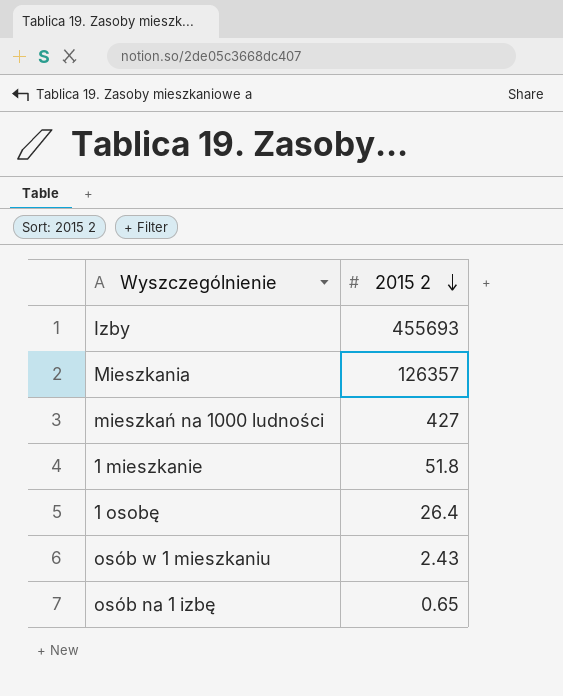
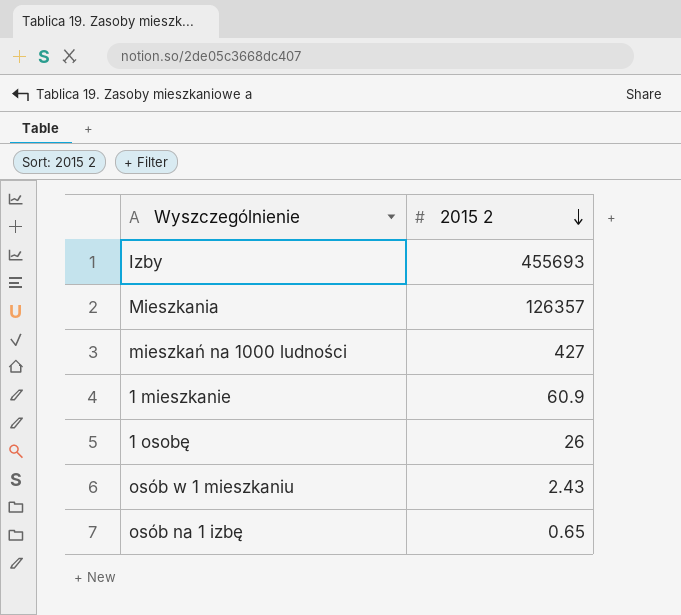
1 mieszkanie | 2015 2: 51.8 -> 60.9
1 osobę | 2015 2: 26.4 -> 26

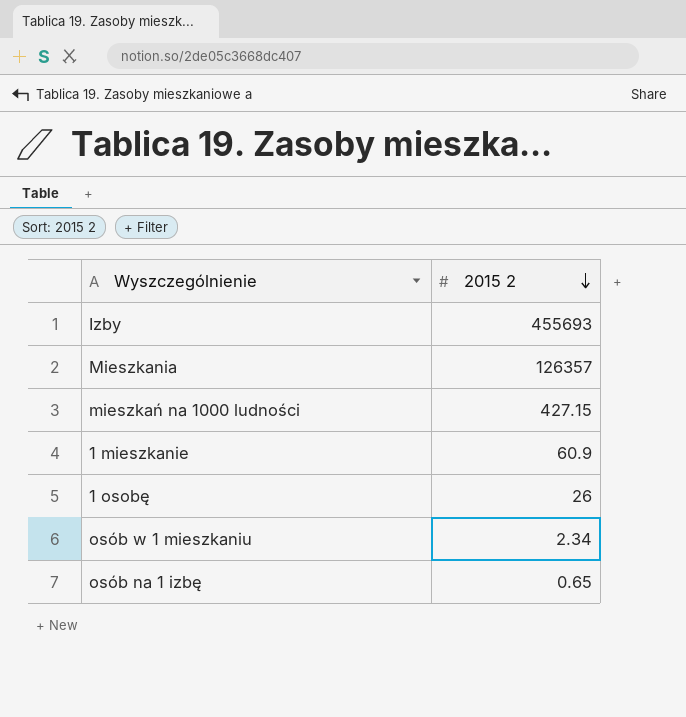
mieszkań na 1000 ludności | 2015 2: 427 -> 427.15
osób w 1 mieszkaniu | 2015 2: 2.43 -> 2.34

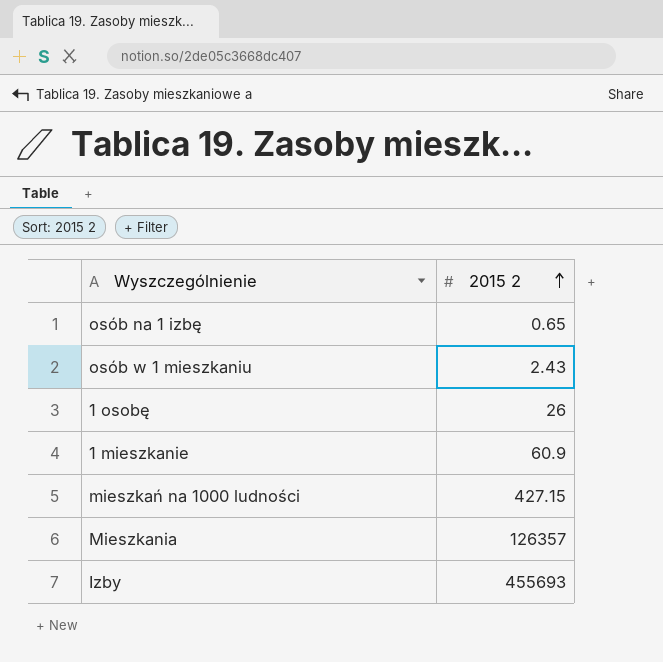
row order: 2015 2 descending -> 2015 2 ascending
osób w 1 mieszkaniu | 2015 2: 2.34 -> 2.43

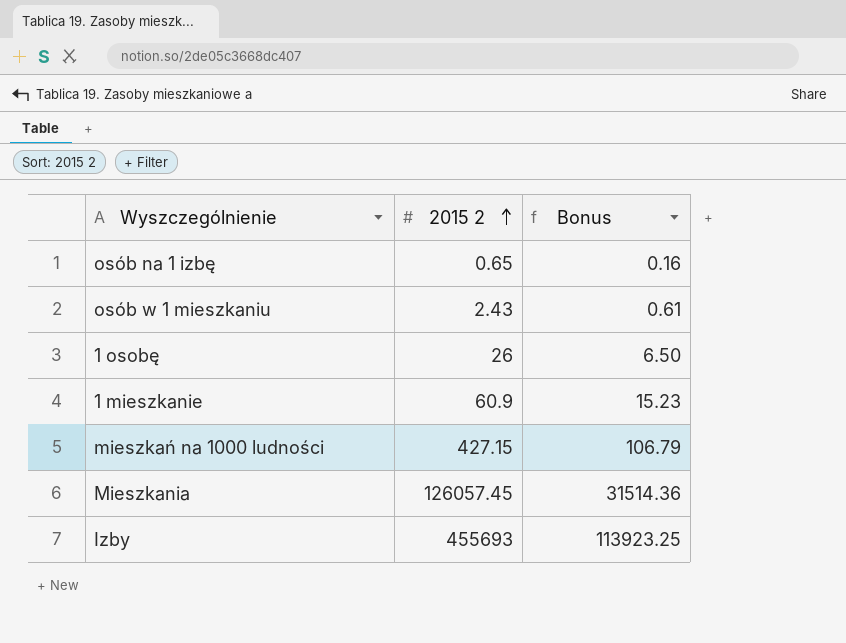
column Bonus | formula: none -> [2015 2] * 0.25
Mieszkania | 2015 2: 126357 -> 126057.45

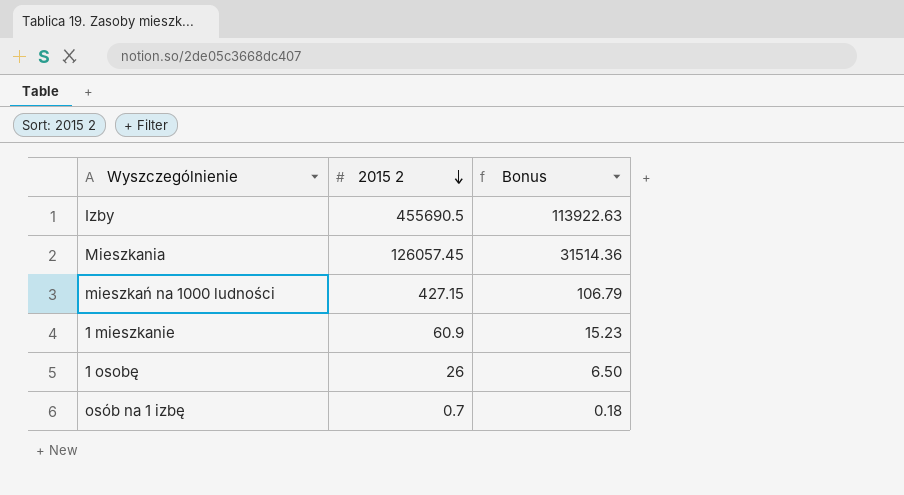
row order: 2015 2 ascending -> 2015 2 descending
row osób w 1 mieszkaniu: 2.43 | 0.61 -> none
Izby | 2015 2: 455693 -> 455690.5
Izby | Bonus: 113923.25 -> 113922.63
osób na 1 izbę | 2015 2: 0.65 -> 0.7
osób na 1 izbę | Bonus: 0.16 -> 0.18

